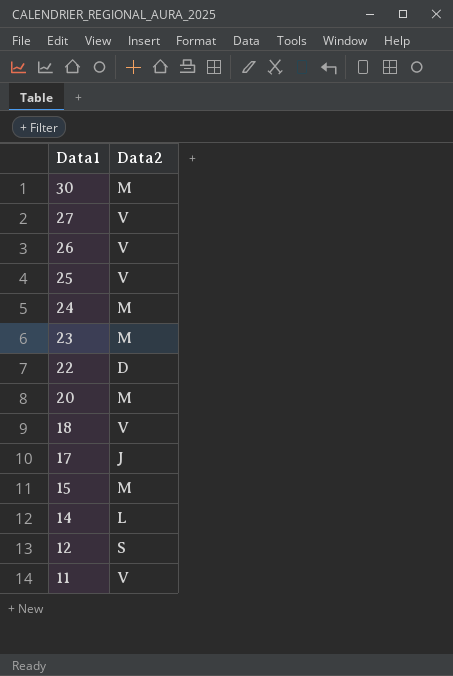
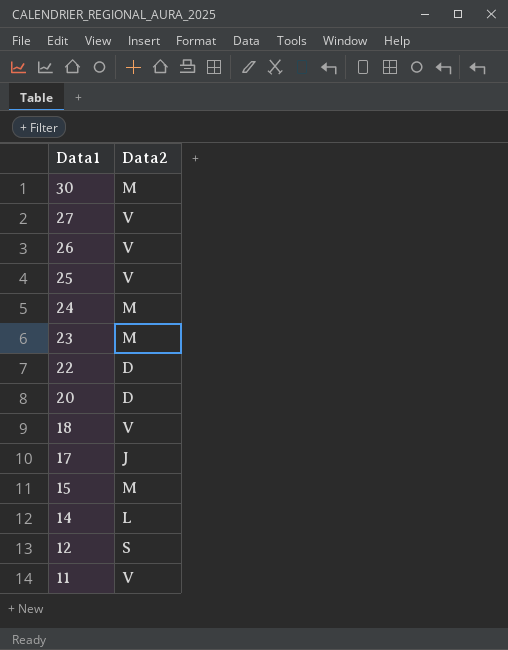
20 | Data2: M -> D

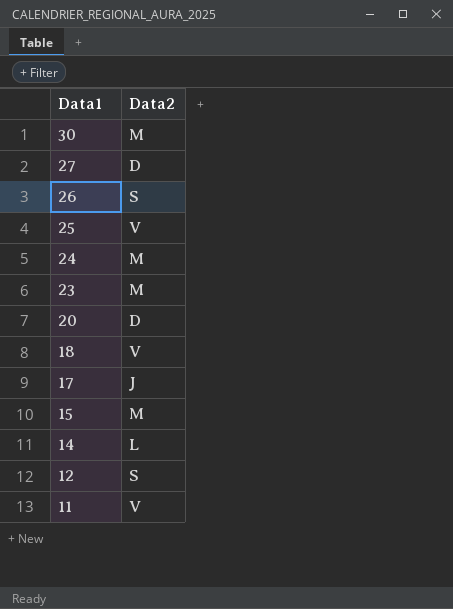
row 22: D -> none
27 | Data2: V -> D
26 | Data2: V -> S

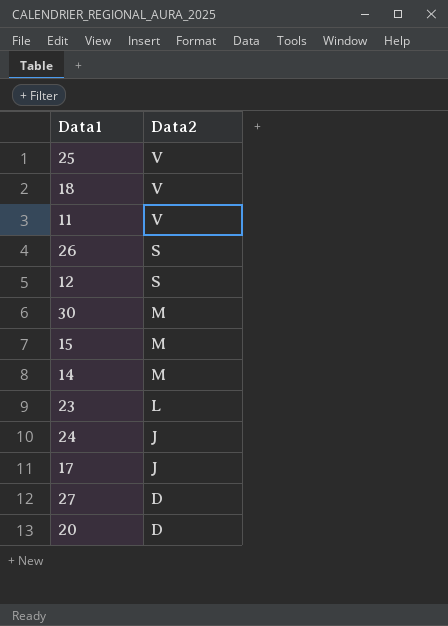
row order: Data1 descending -> Data2 descending
14 | Data2: L -> M
23 | Data2: M -> L
24 | Data2: M -> J

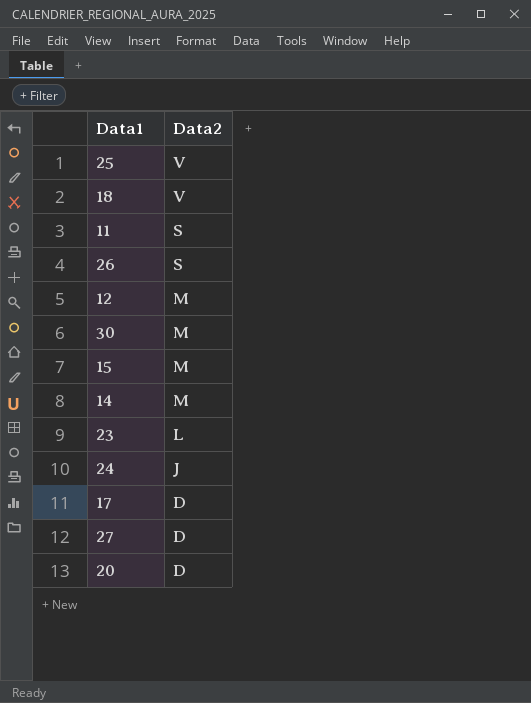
11 | Data2: V -> S
12 | Data2: S -> M
17 | Data2: J -> D

